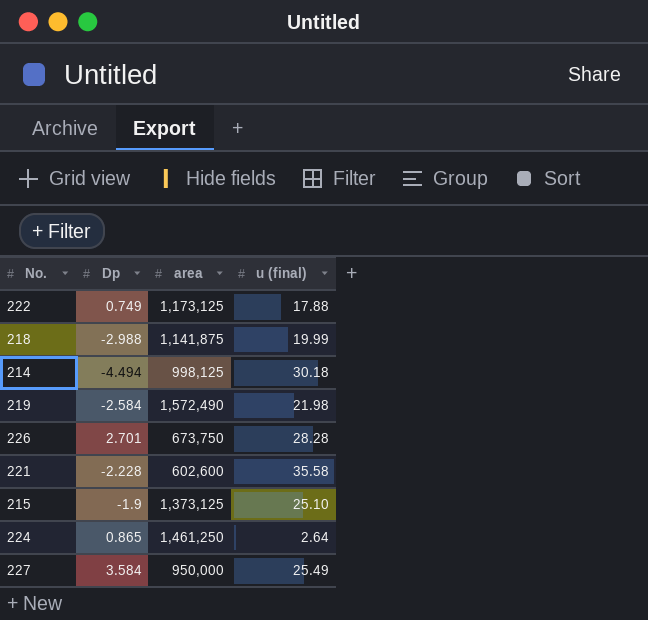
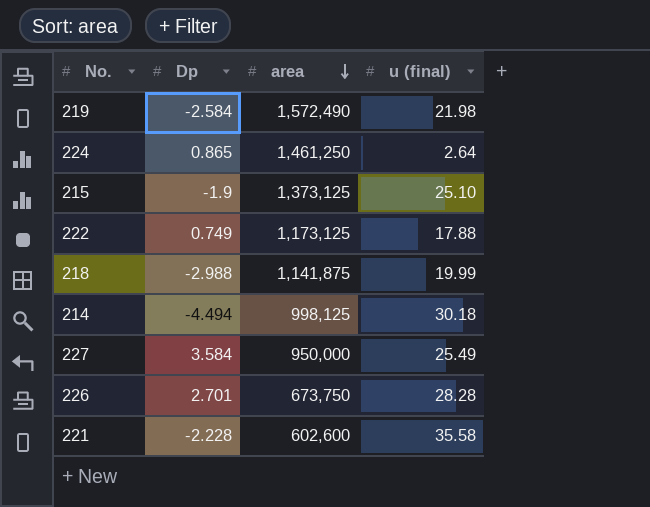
row order: none -> area descending

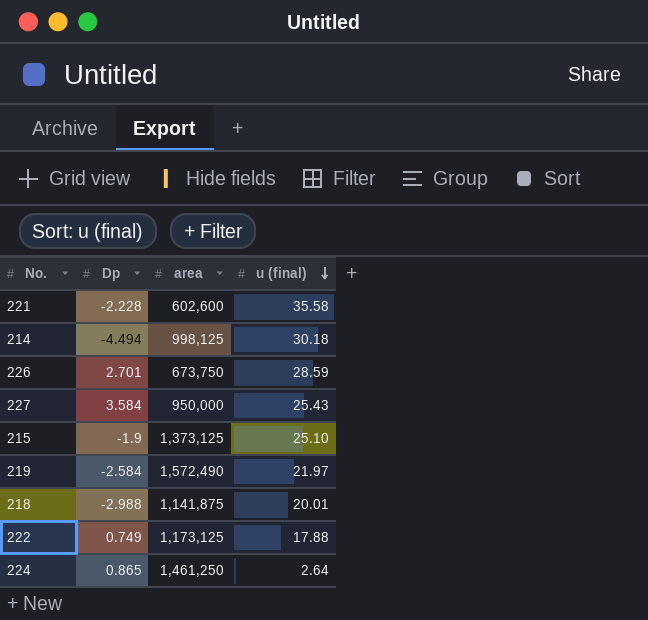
row order: area descending -> u (final) descending
226 | u (final): 28.28 -> 28.59
227 | u (final): 25.49 -> 25.43
219 | u (final): 21.98 -> 21.97
218 | u (final): 19.99 -> 20.01

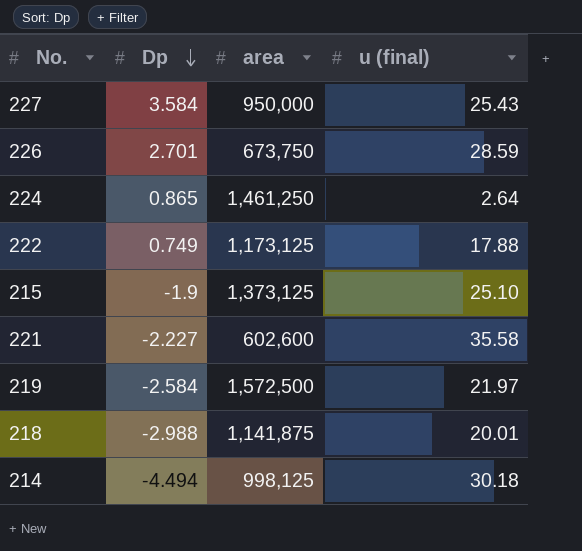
row order: u (final) descending -> Dp descending
221 | Dp: -2.228 -> -2.227
219 | area: 1,572,490 -> 1,572,500

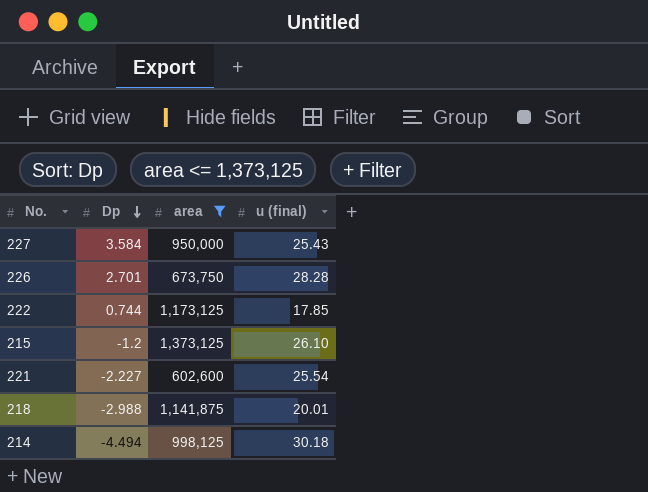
filter: none -> area <= 1,373,125
226 | u (final): 28.59 -> 28.28
222 | Dp: 0.749 -> 0.744
222 | u (final): 17.88 -> 17.85
215 | Dp: -1.9 -> -1.2
215 | u (final): 25.10 -> 26.10
221 | u (final): 35.58 -> 25.54

